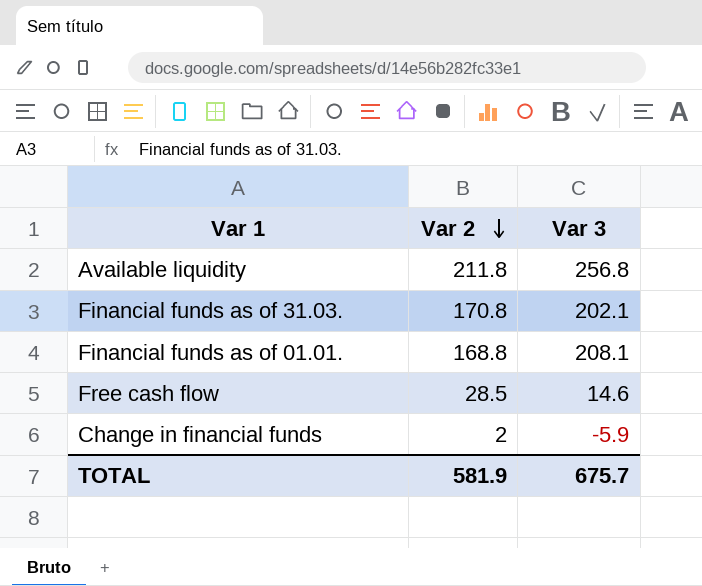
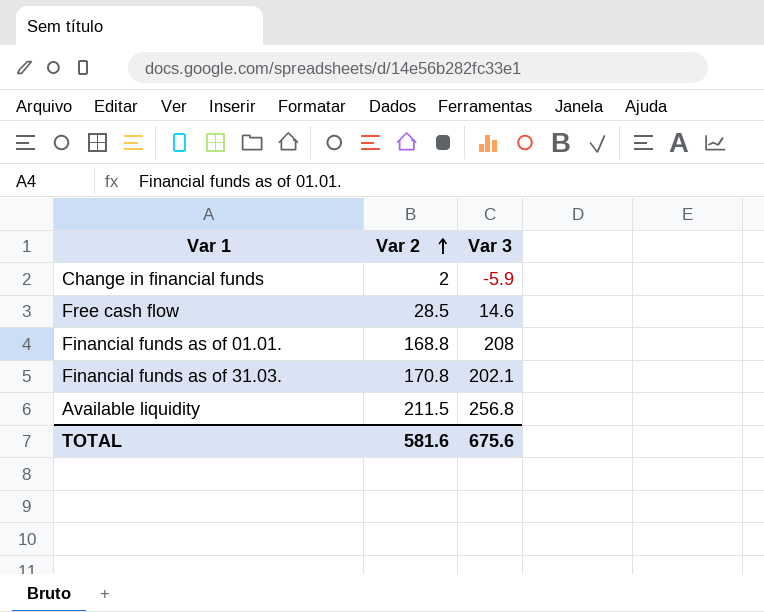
row order: Var 2 descending -> Var 2 ascending
Financial funds as of 01.01. | Var 3: 208.1 -> 208
Available liquidity | Var 2: 211.8 -> 211.5
TOTAL | Var 2: 581.9 -> 581.6
TOTAL | Var 3: 675.7 -> 675.6

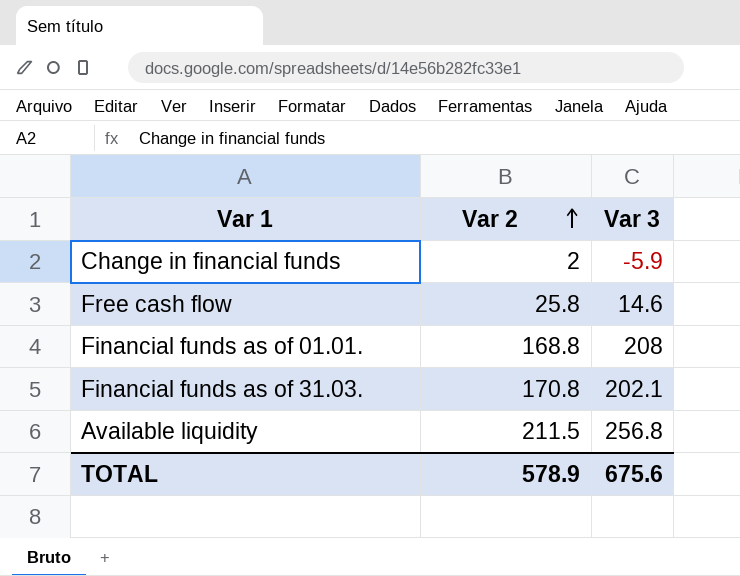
Free cash flow | Var 2: 28.5 -> 25.8
TOTAL | Var 2: 581.6 -> 578.9

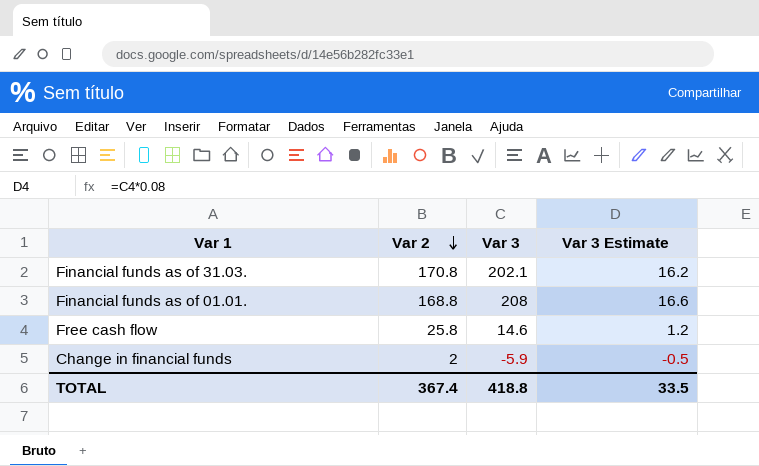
row order: Var 2 ascending -> Var 2 descending
column Var 3 Estimate | formula: none -> [Var 3] * 0.08
row Available liquidity: 211.5 | 256.8 -> none
TOTAL | Var 2: 578.9 -> 367.4
TOTAL | Var 3: 675.6 -> 418.8

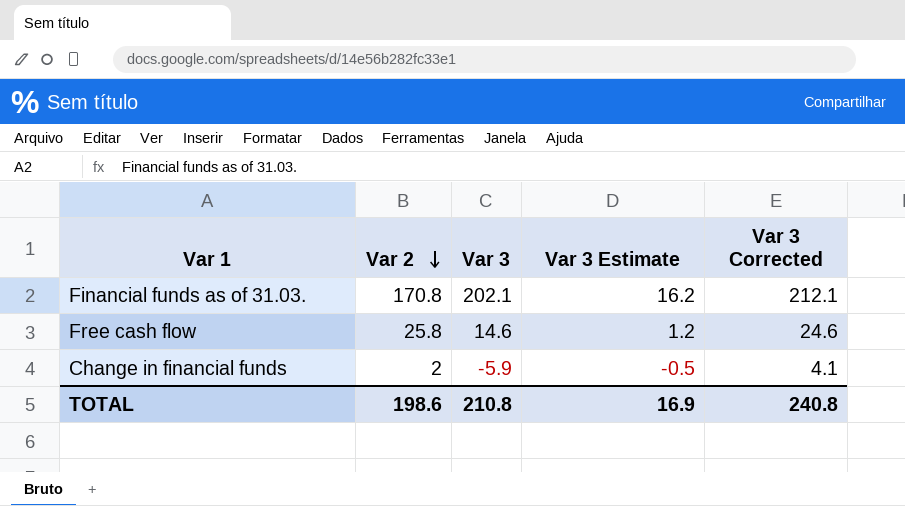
column Var 3 Corrected | formula: none -> [Var 3] + 10
row Financial funds as of 01.01.: 168.8 | 208 | 16.6 -> none
TOTAL | Var 2: 367.4 -> 198.6
TOTAL | Var 3: 418.8 -> 210.8
TOTAL | Var 3 Estimate: 33.5 -> 16.9

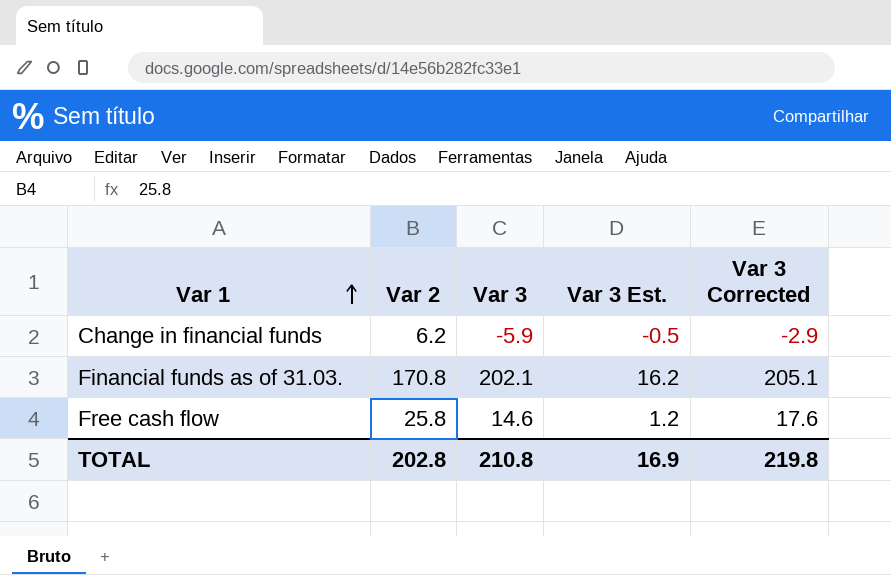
row order: Var 2 descending -> Var 1 ascending
column name: Var 3 Estimate -> Var 3 Est.
column Var 3 Corrected | formula: [Var 3] + 10 -> [Var 3] + 3
Change in financial funds | Var 2: 2 -> 6.2
TOTAL | Var 2: 198.6 -> 202.8
TOTAL | Var 3 Corrected: 240.8 -> 219.8

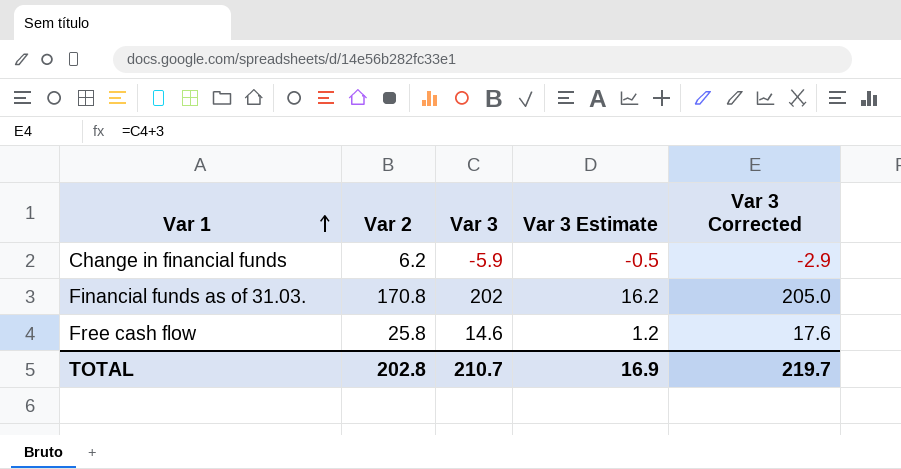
column name: Var 3 Est. -> Var 3 Estimate
Financial funds as of 31.03. | Var 3: 202.1 -> 202
Financial funds as of 31.03. | Var 3 Corrected: 205.1 -> 205.0
TOTAL | Var 3: 210.8 -> 210.7
TOTAL | Var 3 Corrected: 219.8 -> 219.7

